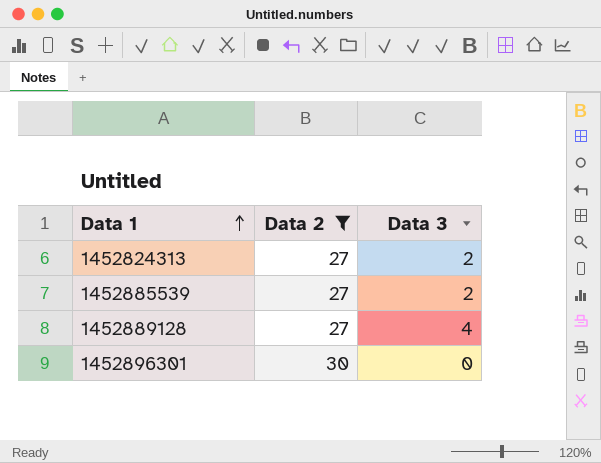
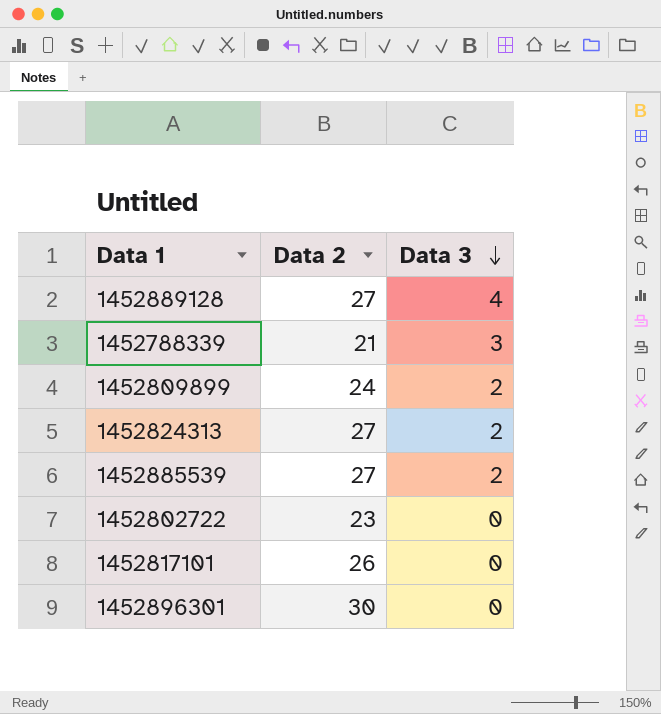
filter: Data 2 >= 27 -> none
row order: Data 1 ascending -> Data 3 descending

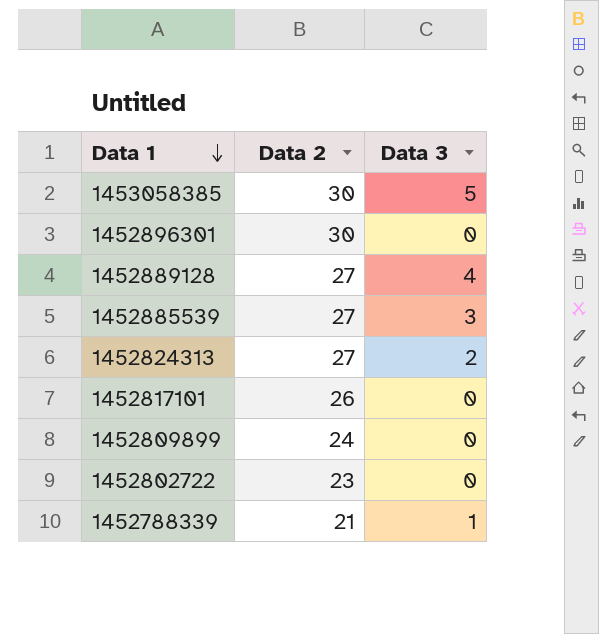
row order: Data 3 descending -> Data 1 descending
row 1453058385: none -> 30 | 5
1452885539 | Data 3: 2 -> 3
1452809899 | Data 3: 2 -> 0
1452788339 | Data 3: 3 -> 1

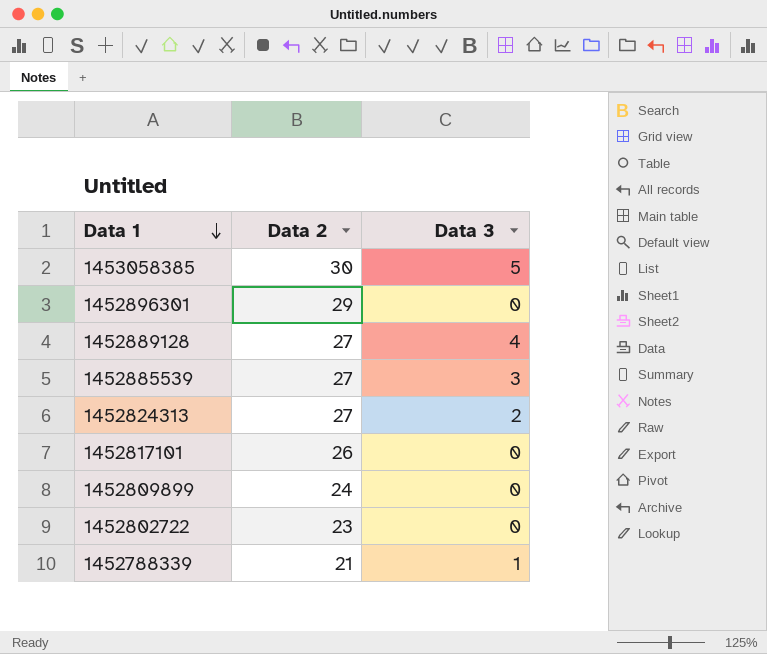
1452896301 | Data 2: 30 -> 29

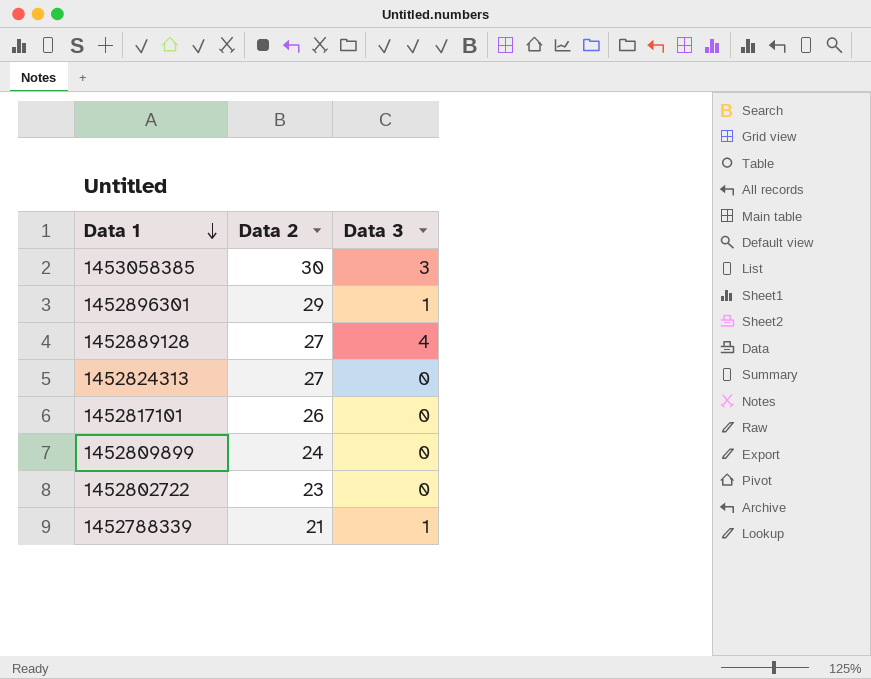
row 1452885539: 27 | 3 -> none
1453058385 | Data 3: 5 -> 3
1452896301 | Data 3: 0 -> 1
1452824313 | Data 3: 2 -> 0

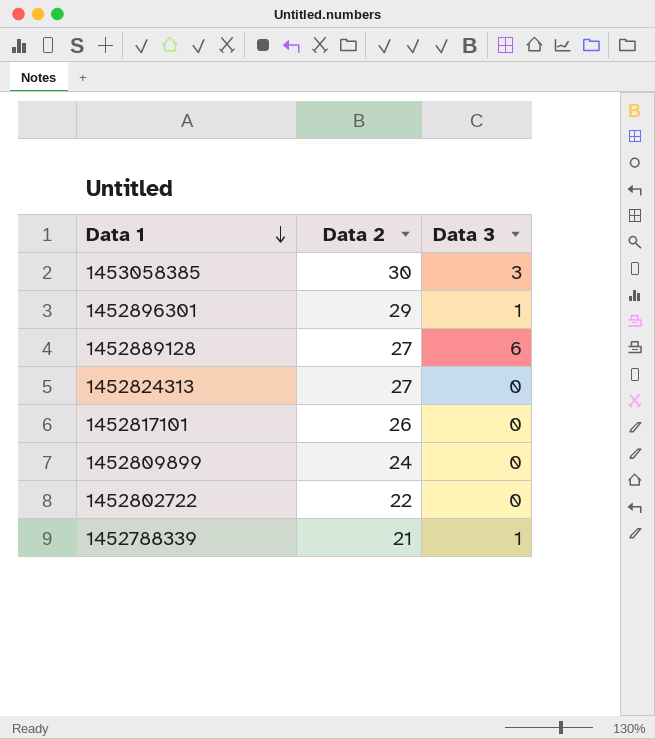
1452889128 | Data 3: 4 -> 6
1452802722 | Data 2: 23 -> 22

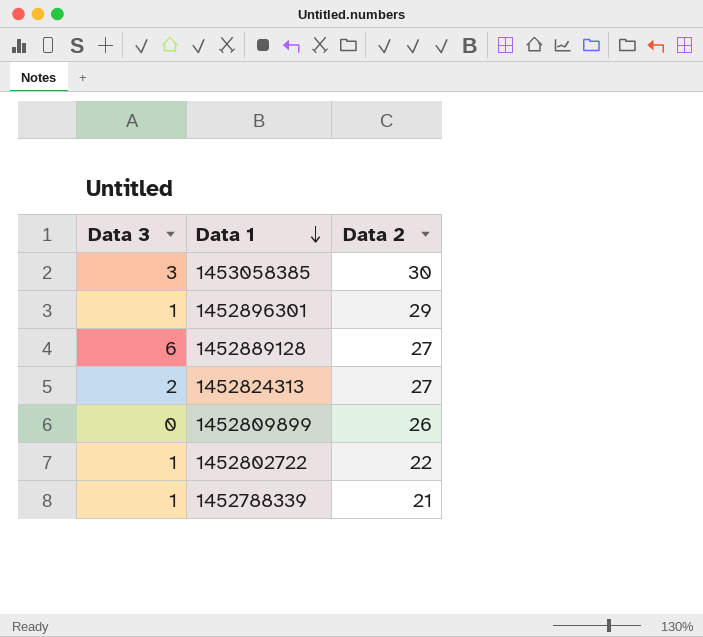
column Data 3 | position: 3 -> 1
row 1452817101: 26 | 0 -> none
1452824313 | Data 3: 0 -> 2
1452809899 | Data 2: 24 -> 26
1452802722 | Data 3: 0 -> 1

